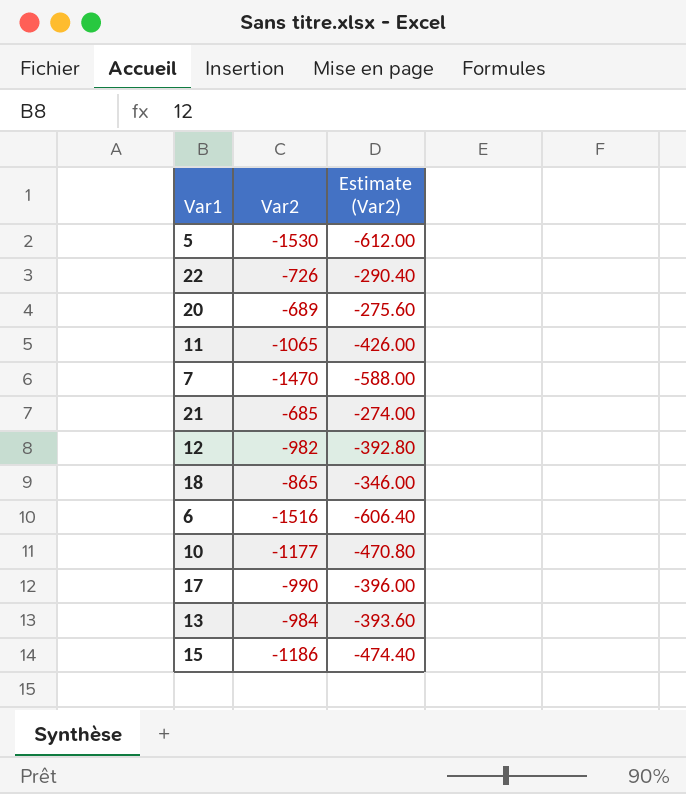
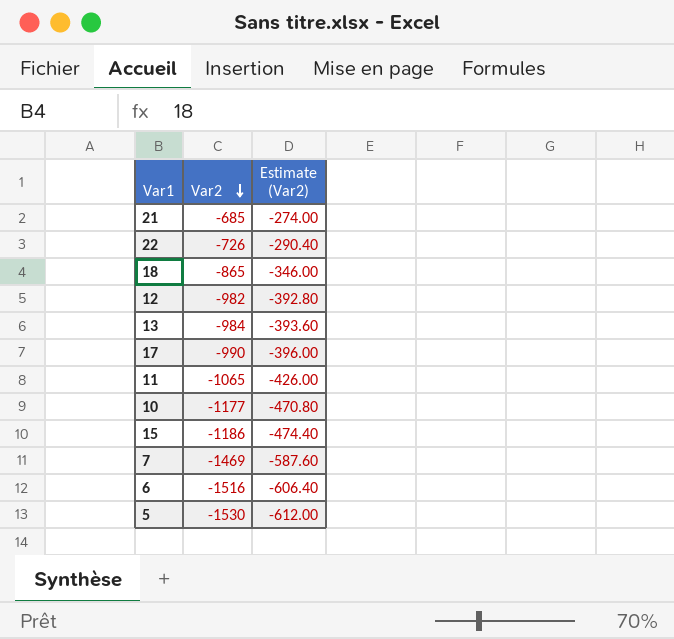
row order: none -> Var2 descending
row 20: -689 | -275.60 -> none
7 | Var2: -1470 -> -1469
7 | Estimate (Var2): -588.00 -> -587.60

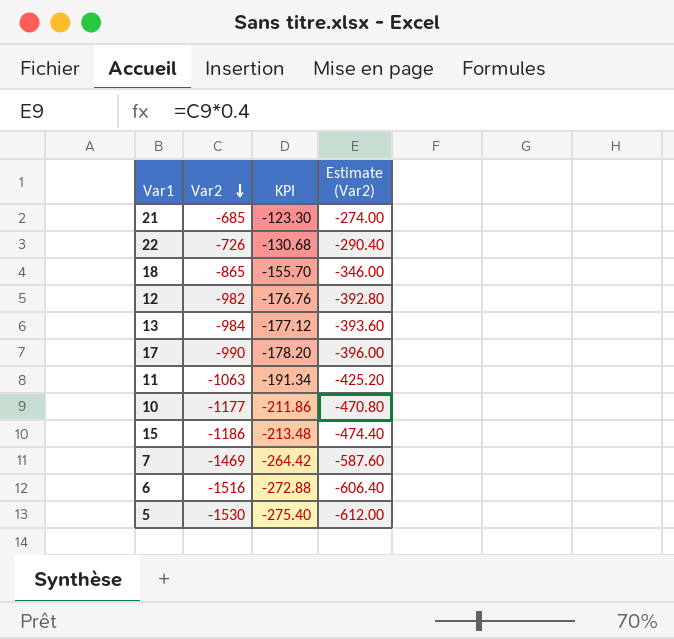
column KPI | formula: none -> [Var2] * 0.18
11 | Var2: -1065 -> -1063
11 | Estimate (Var2): -426.00 -> -425.20

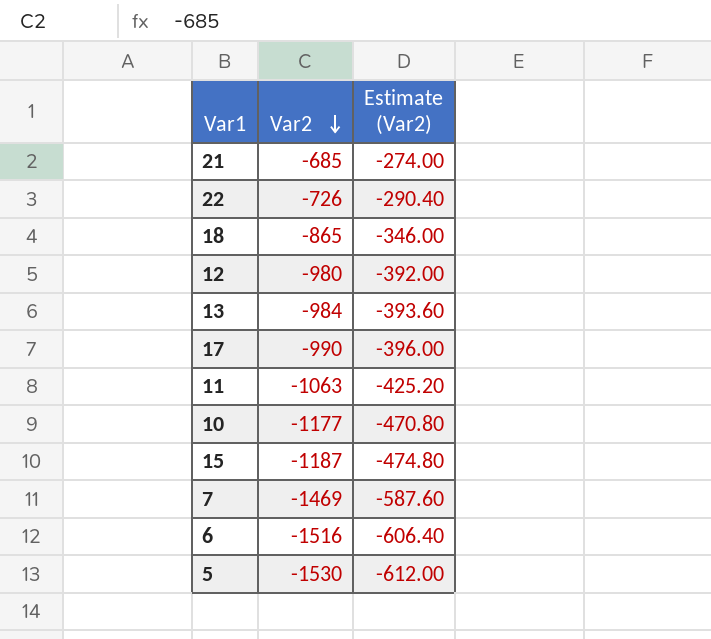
column KPI | formula: [Var2] * 0.18 -> none
12 | Var2: -982 -> -980
12 | Estimate (Var2): -392.80 -> -392.00
15 | Var2: -1186 -> -1187
15 | Estimate (Var2): -474.40 -> -474.80

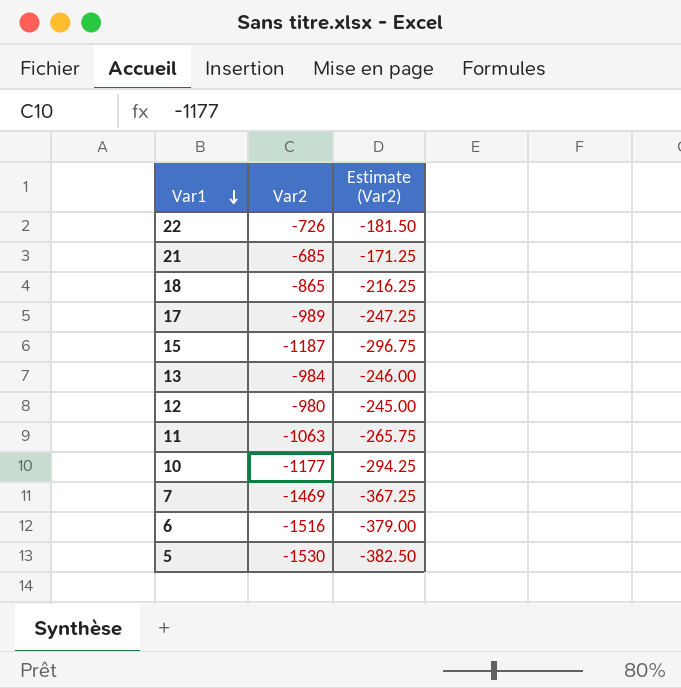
row order: Var2 descending -> Var1 descending
column Estimate (Var2) | formula: [Var2] * 0.4 -> [Var2] * 0.25
17 | Var2: -990 -> -989

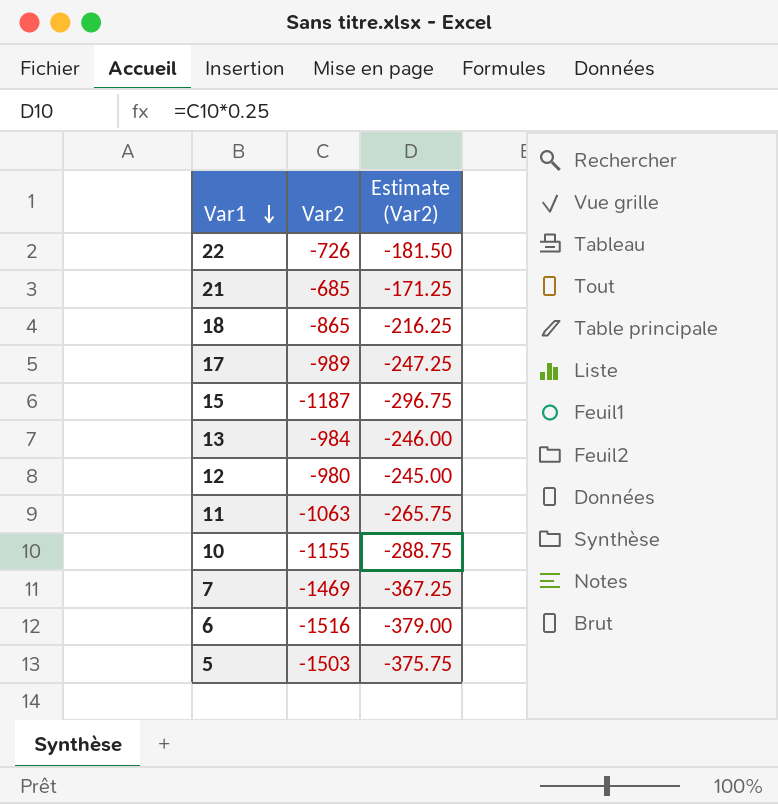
10 | Var2: -1177 -> -1155
10 | Estimate (Var2): -294.25 -> -288.75
5 | Var2: -1530 -> -1503
5 | Estimate (Var2): -382.50 -> -375.75

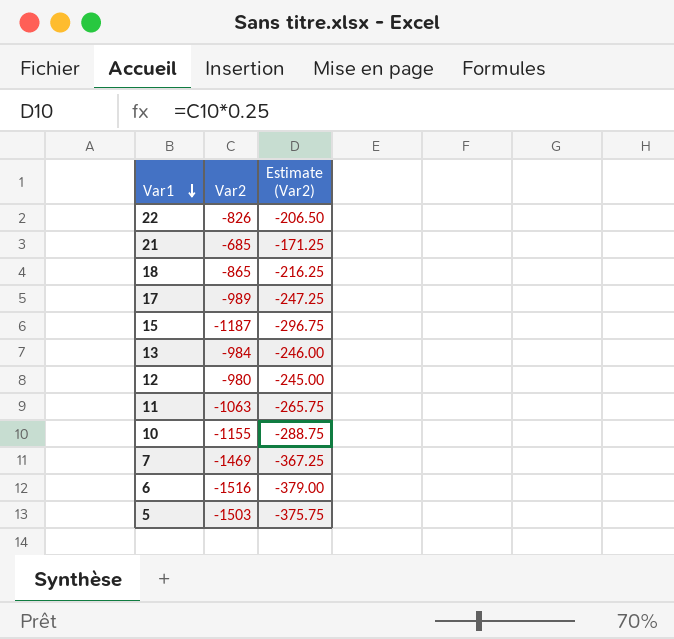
22 | Var2: -726 -> -826
22 | Estimate (Var2): -181.50 -> -206.50

